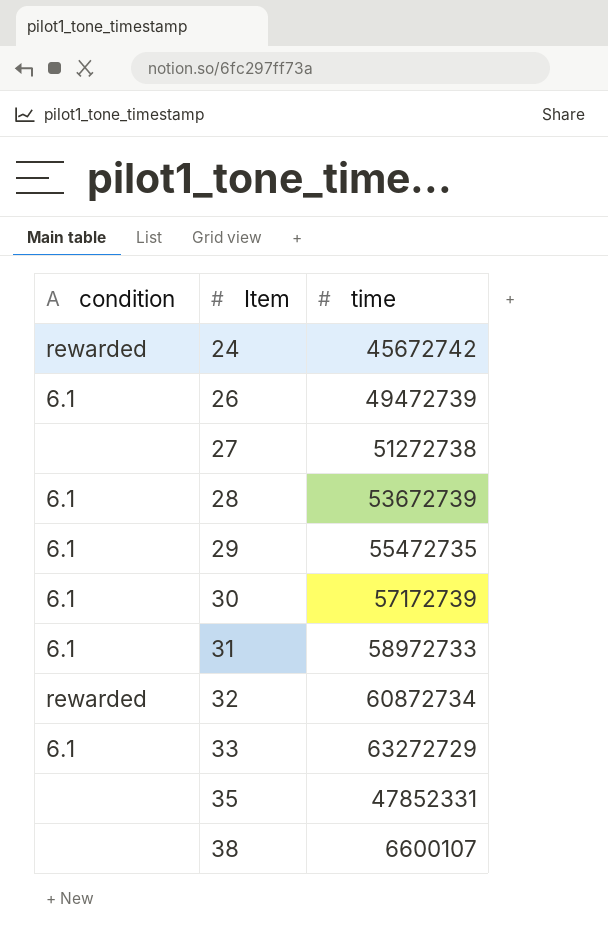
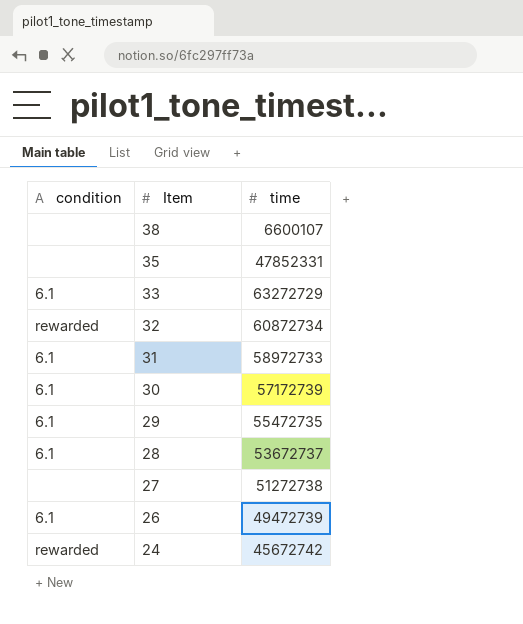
row order: Item ascending -> Item descending
28 | time: 53672739 -> 53672737

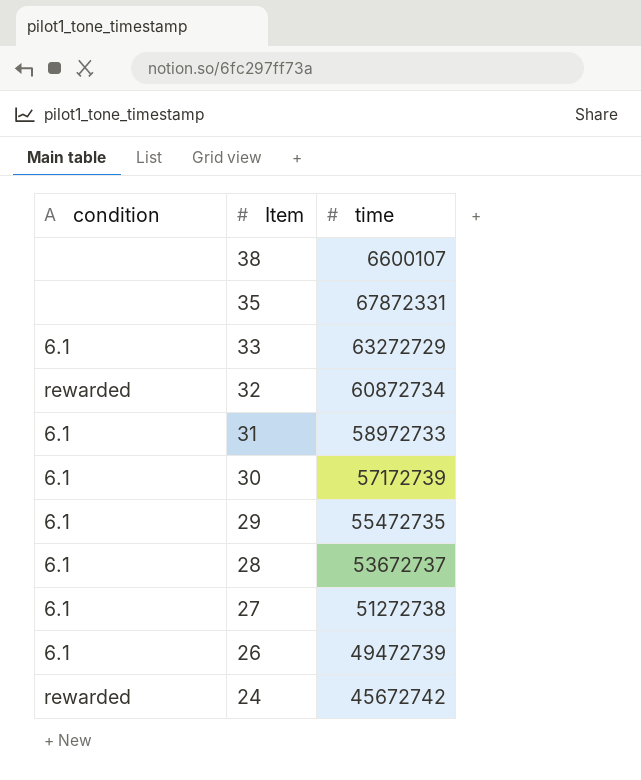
35 | time: 47852331 -> 67872331
27 | condition: none -> 6.1

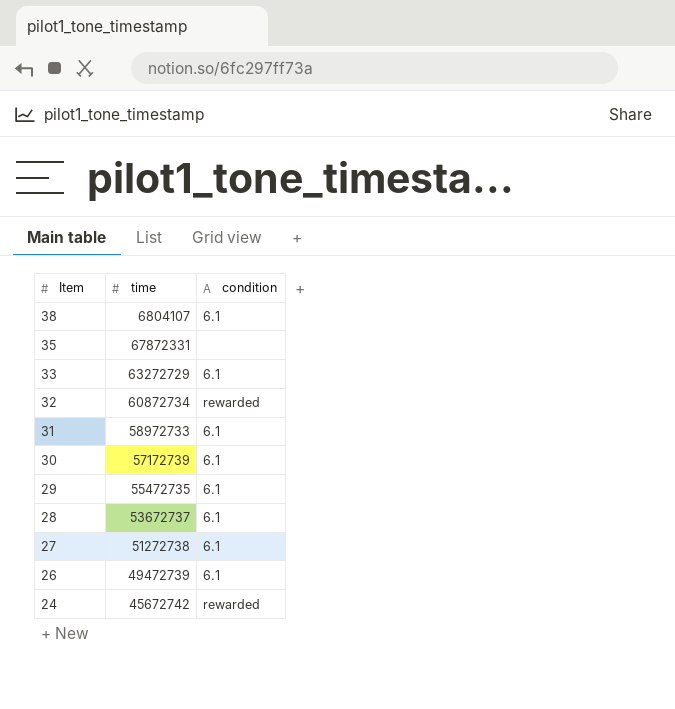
column condition | position: 1 -> 3
38 | time: 6600107 -> 6804107
38 | condition: none -> 6.1

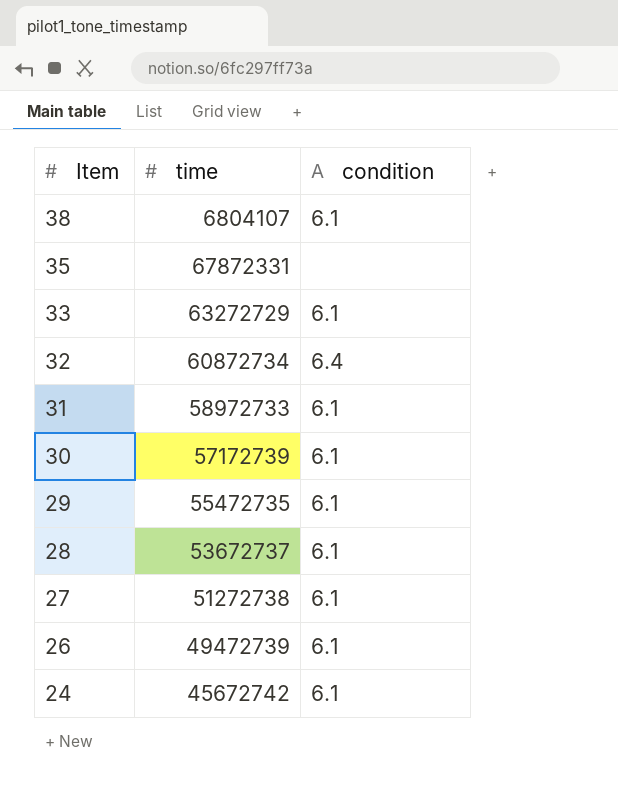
32 | condition: rewarded -> 6.4
24 | condition: rewarded -> 6.1

